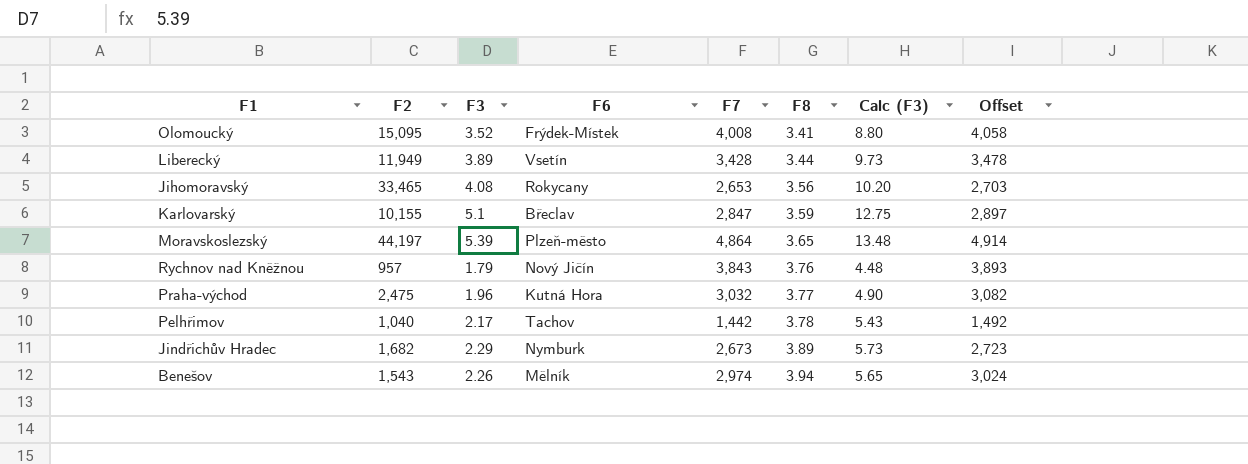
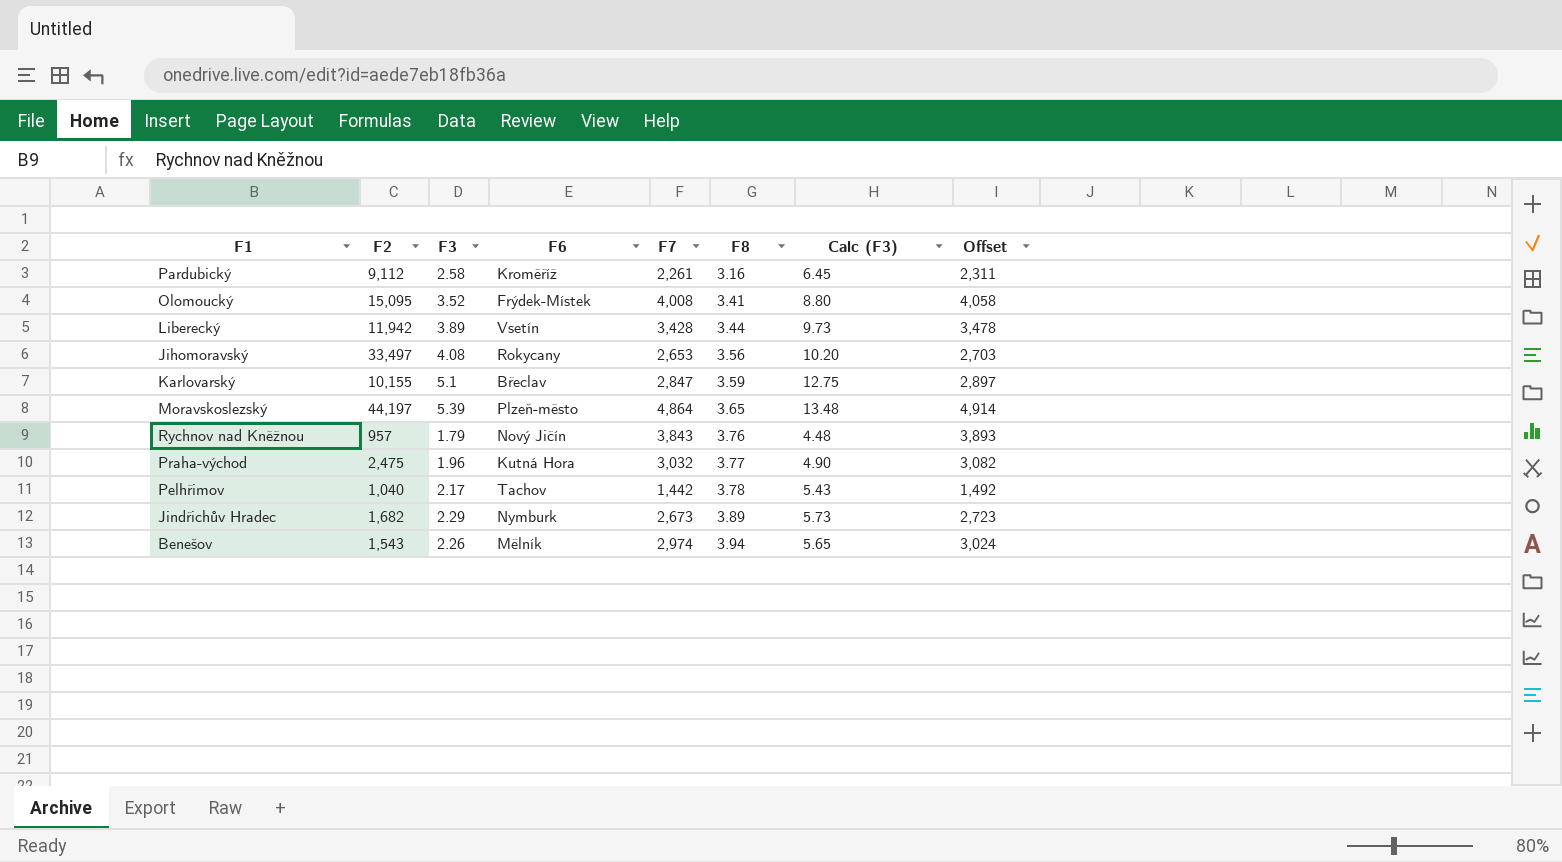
row Pardubický: none -> 9,112 | 2.58 | Kroměříž | 2,261 | 3.16 | 6.45 | 2,311
Liberecký | F2: 11,949 -> 11,942
Jihomoravský | F2: 33,465 -> 33,497

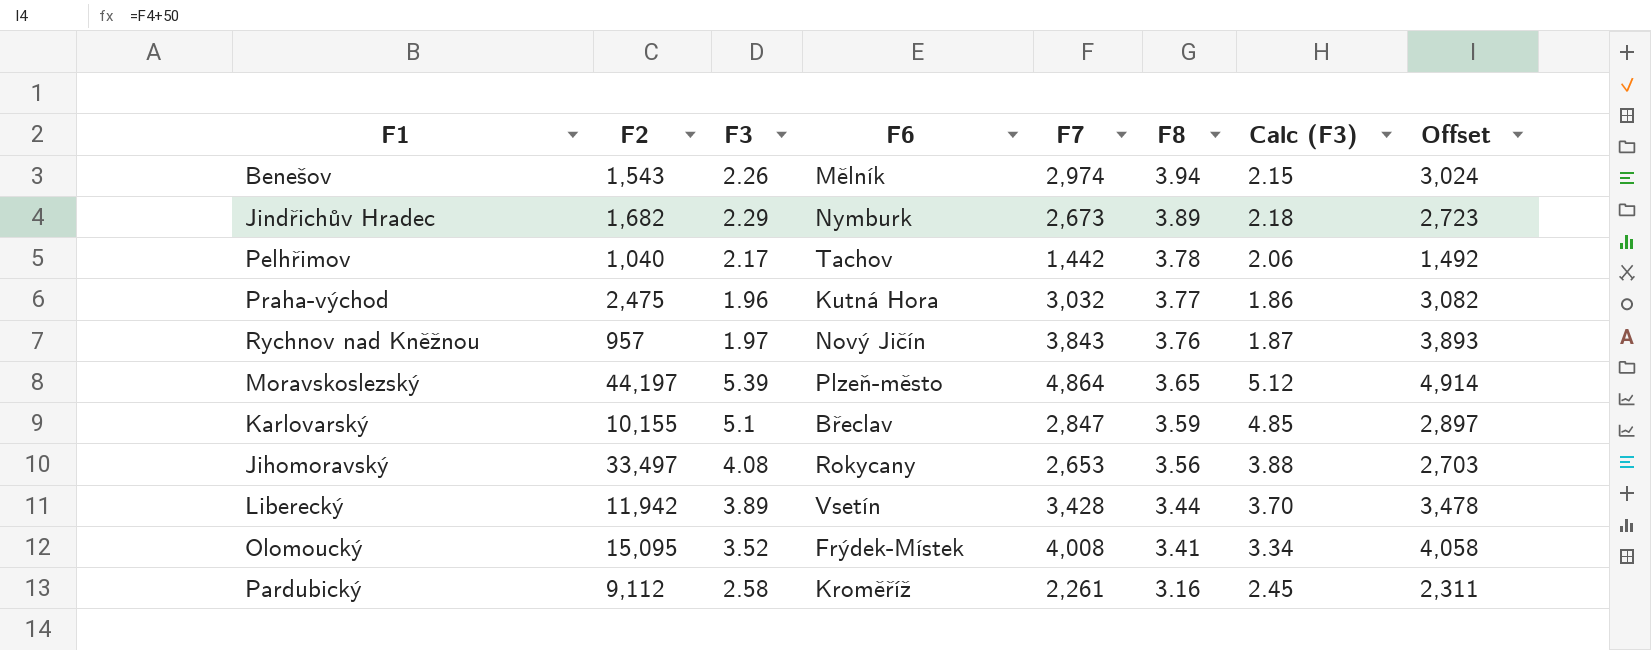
row order: F8 ascending -> F8 descending
column Calc (F3) | formula: [F3] * 2.5 -> [F3] * 0.95
Rychnov nad Kněžnou | F3: 1.79 -> 1.97

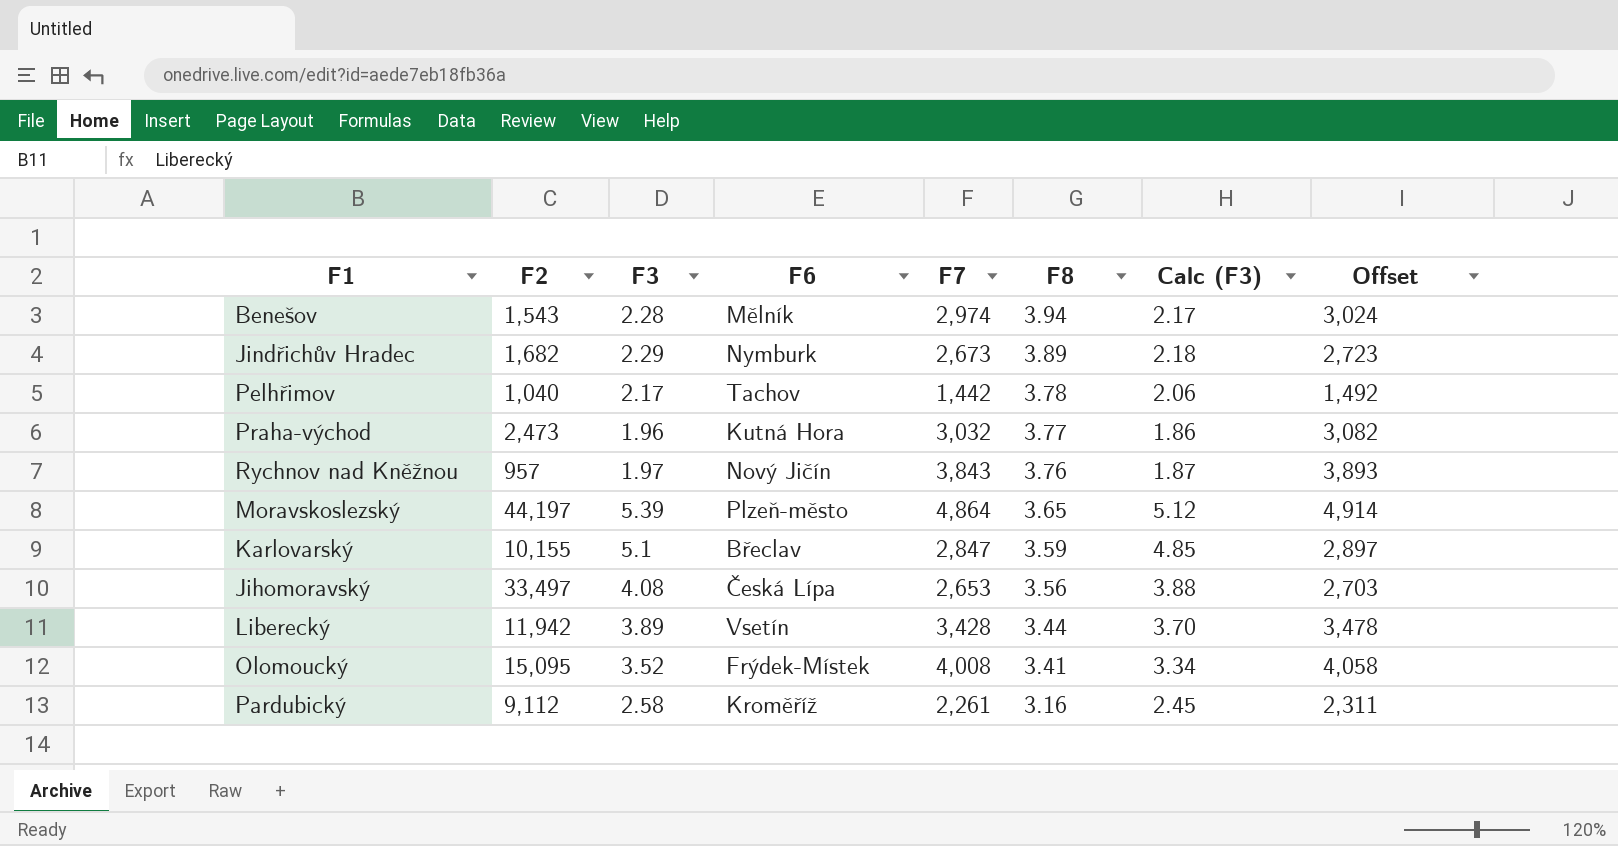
Benešov | F3: 2.26 -> 2.28
Benešov | Calc (F3): 2.15 -> 2.17
Praha-východ | F2: 2,475 -> 2,473
Jihomoravský | F6: Rokycany -> Česká Lípa

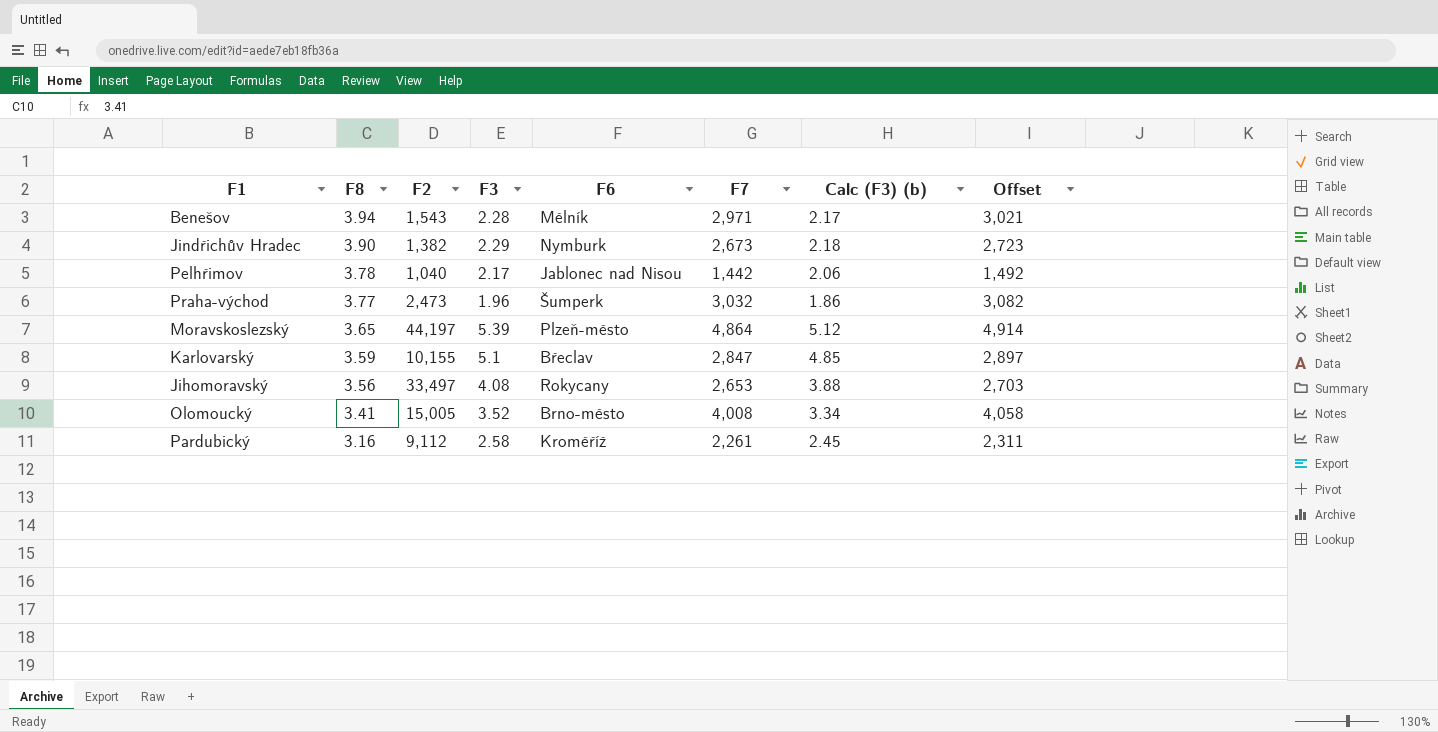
column F8 | position: 6 -> 2
column name: Calc (F3) -> Calc (F3) (b)
row Rychnov nad Kněžnou: 957 | 1.97 | Nový Jičín | 3,843 | 3.76 | 1.87 | 3,893 -> none
row Liberecký: 11,942 | 3.89 | Vsetín | 3,428 | 3.44 | 3.70 | 3,478 -> none
Benešov | F7: 2,974 -> 2,971
Benešov | Offset: 3,024 -> 3,021
Jindřichův Hradec | F8: 3.89 -> 3.90
Jindřichův Hradec | F2: 1,682 -> 1,382
Pelhřimov | F6: Tachov -> Jablonec nad Nisou
Praha-východ | F6: Kutná Hora -> Šumperk
Jihomoravský | F6: Česká Lípa -> Rokycany
Olomoucký | F2: 15,095 -> 15,005
Olomoucký | F6: Frýdek-Místek -> Brno-město

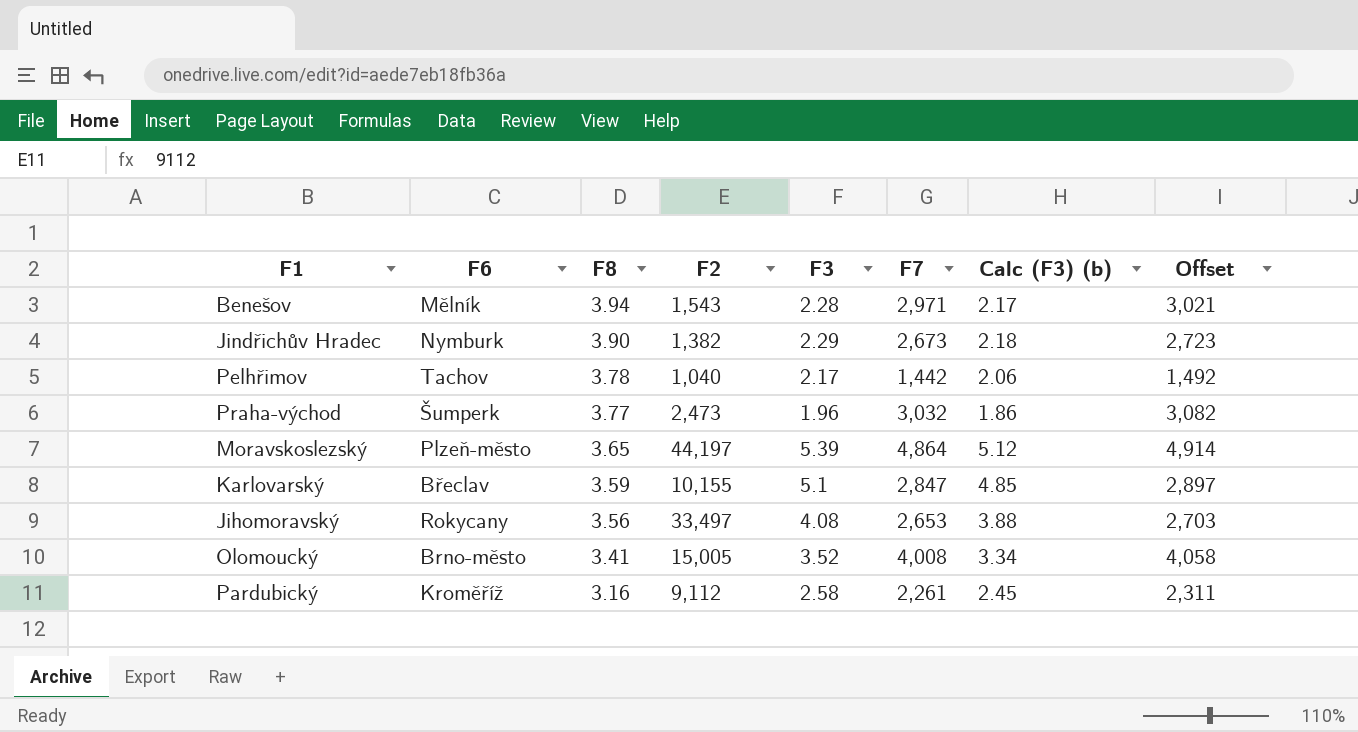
column F6 | position: 5 -> 2
Pelhřimov | F6: Jablonec nad Nisou -> Tachov

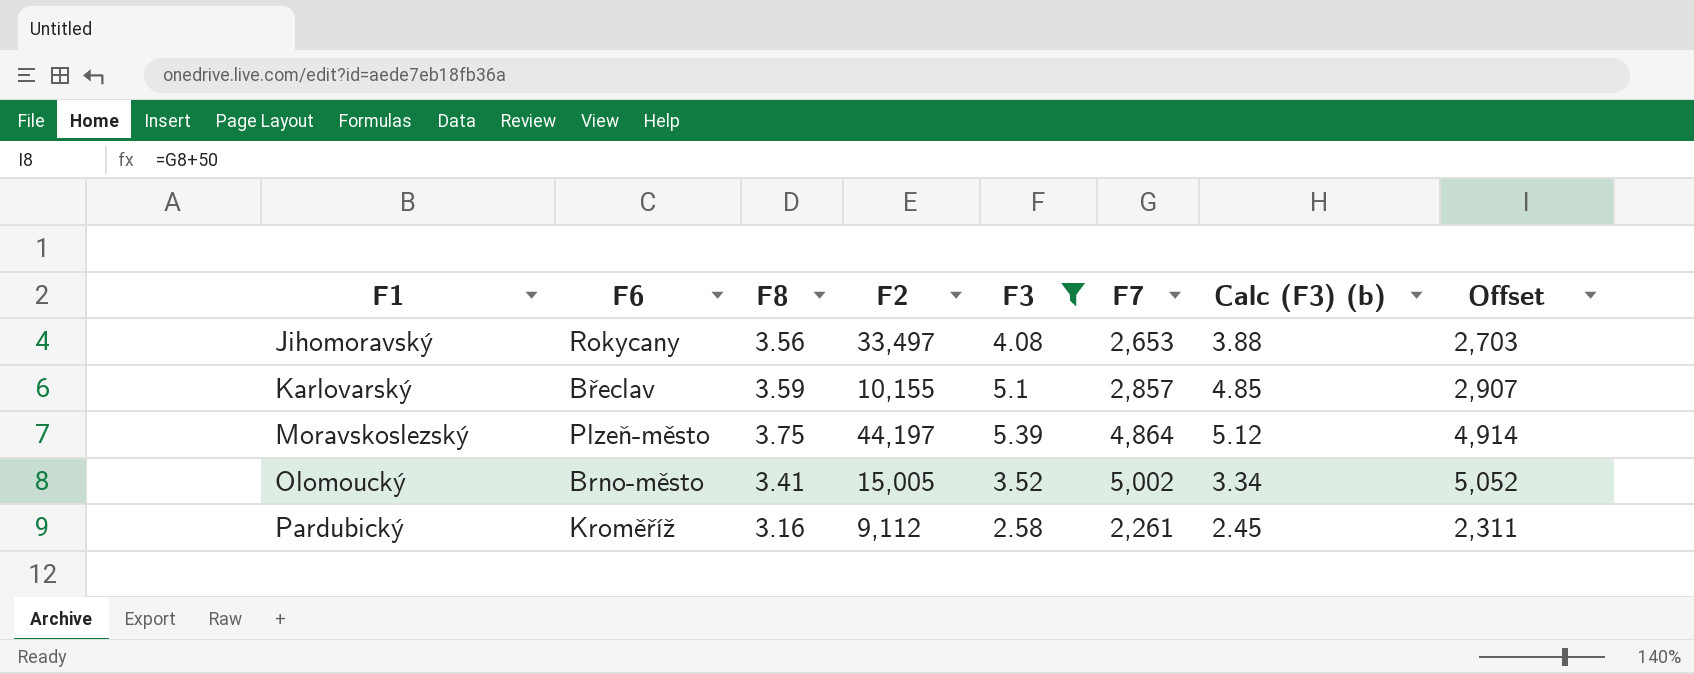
filter: none -> F3 >= 2.58
row order: F8 descending -> F1 ascending
Karlovarský | F7: 2,847 -> 2,857
Karlovarský | Offset: 2,897 -> 2,907
Moravskoslezský | F8: 3.65 -> 3.75
Olomoucký | F7: 4,008 -> 5,002
Olomoucký | Offset: 4,058 -> 5,052

